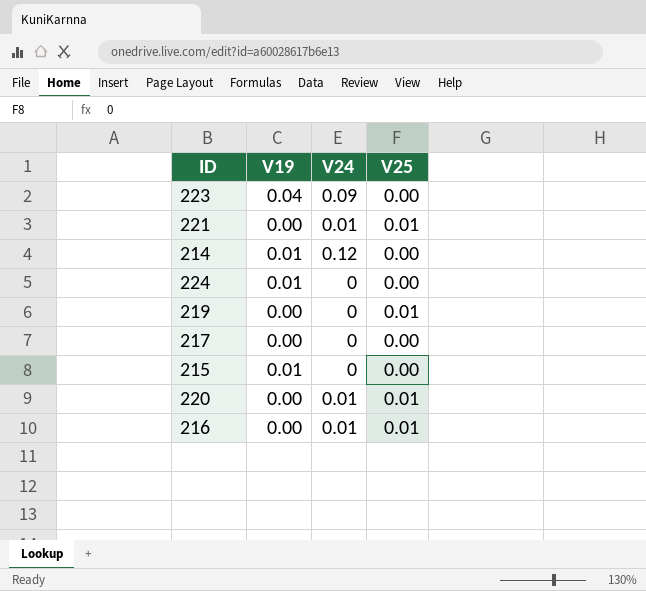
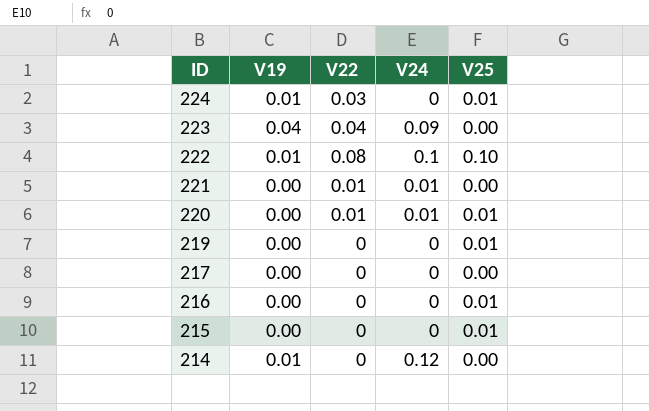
row order: none -> ID descending
column V22 | position: none -> 3
224 | V25: 0.00 -> 0.01
row 222: none -> 0.01 | 0.08 | 0.1 | 0.10
221 | V25: 0.01 -> 0.00
216 | V24: 0.01 -> 0
215 | V19: 0.01 -> 0.00
215 | V25: 0.00 -> 0.01

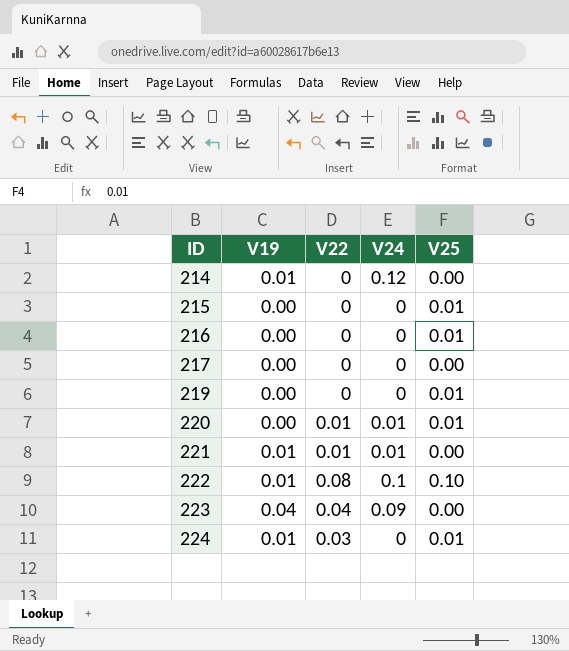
row order: ID descending -> ID ascending
221 | V19: 0.00 -> 0.01

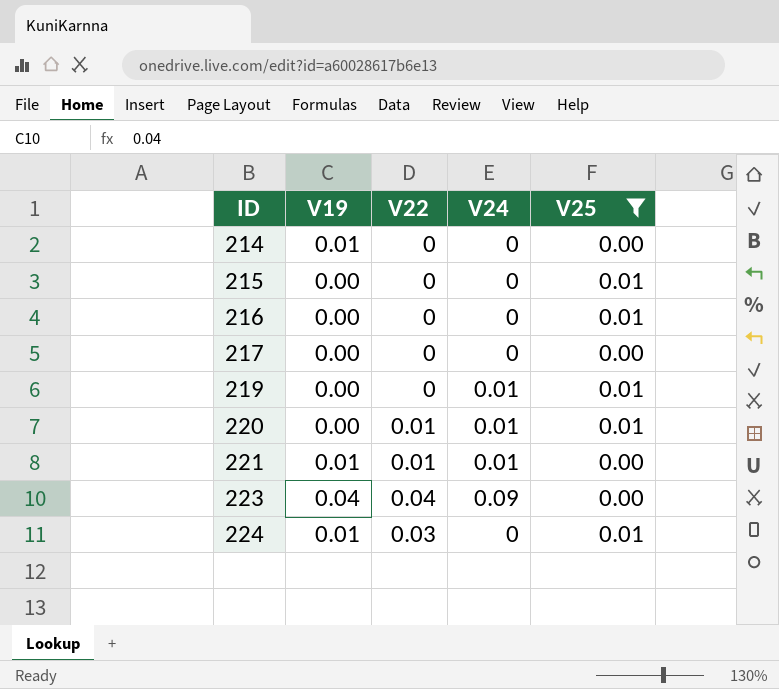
filter: none -> V25 != 0.10
214 | V24: 0.12 -> 0
219 | V24: 0 -> 0.01

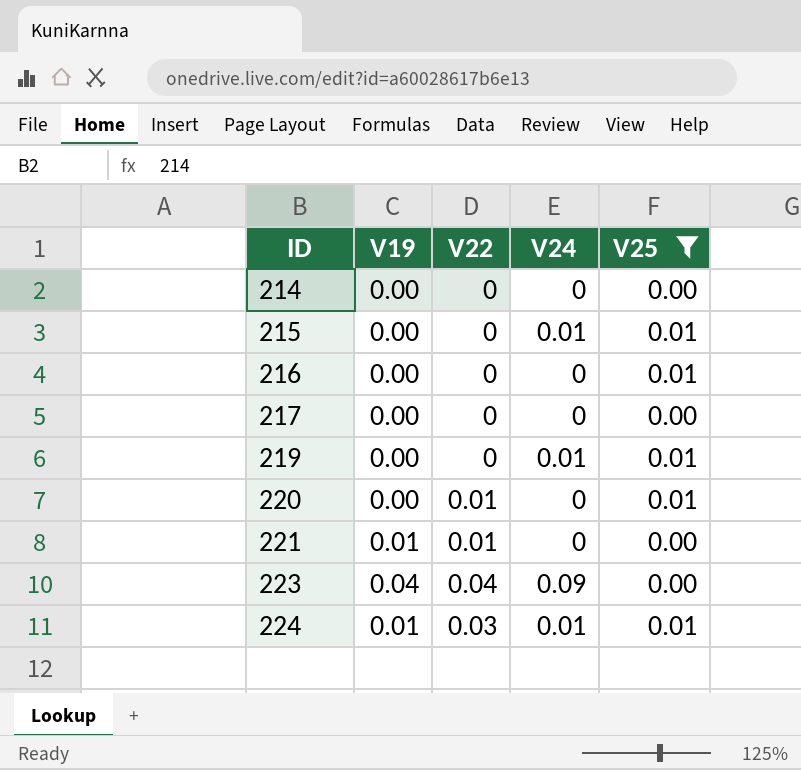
214 | V19: 0.01 -> 0.00
215 | V24: 0 -> 0.01
220 | V24: 0.01 -> 0
221 | V24: 0.01 -> 0
224 | V24: 0 -> 0.01

